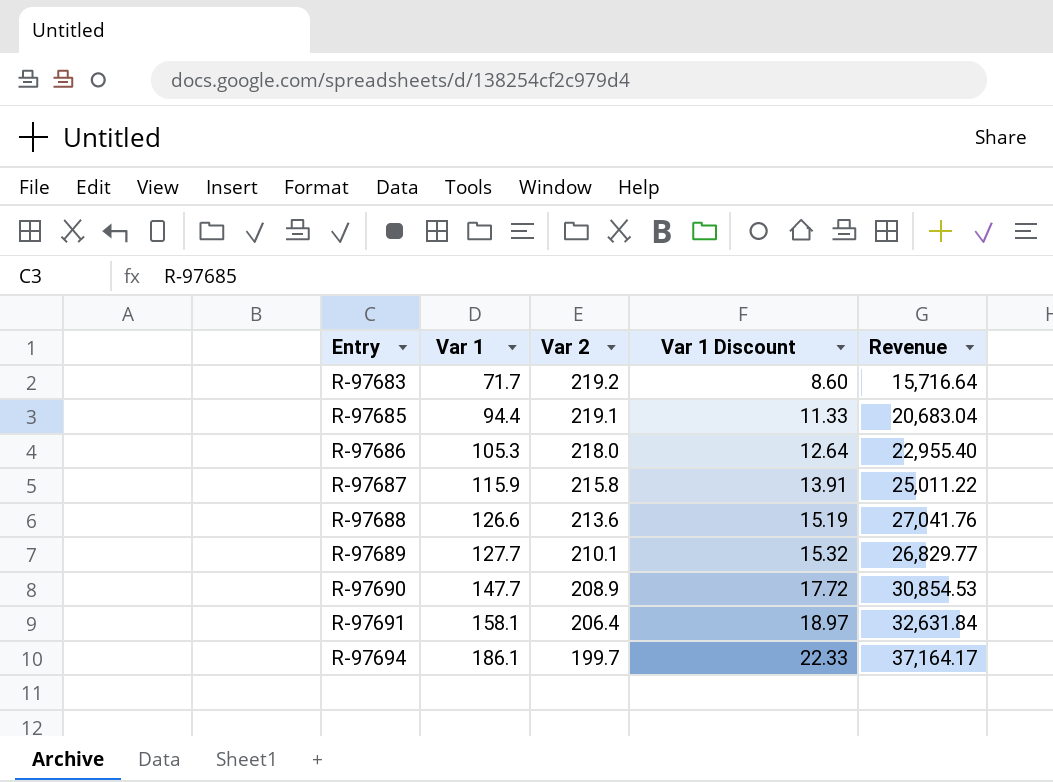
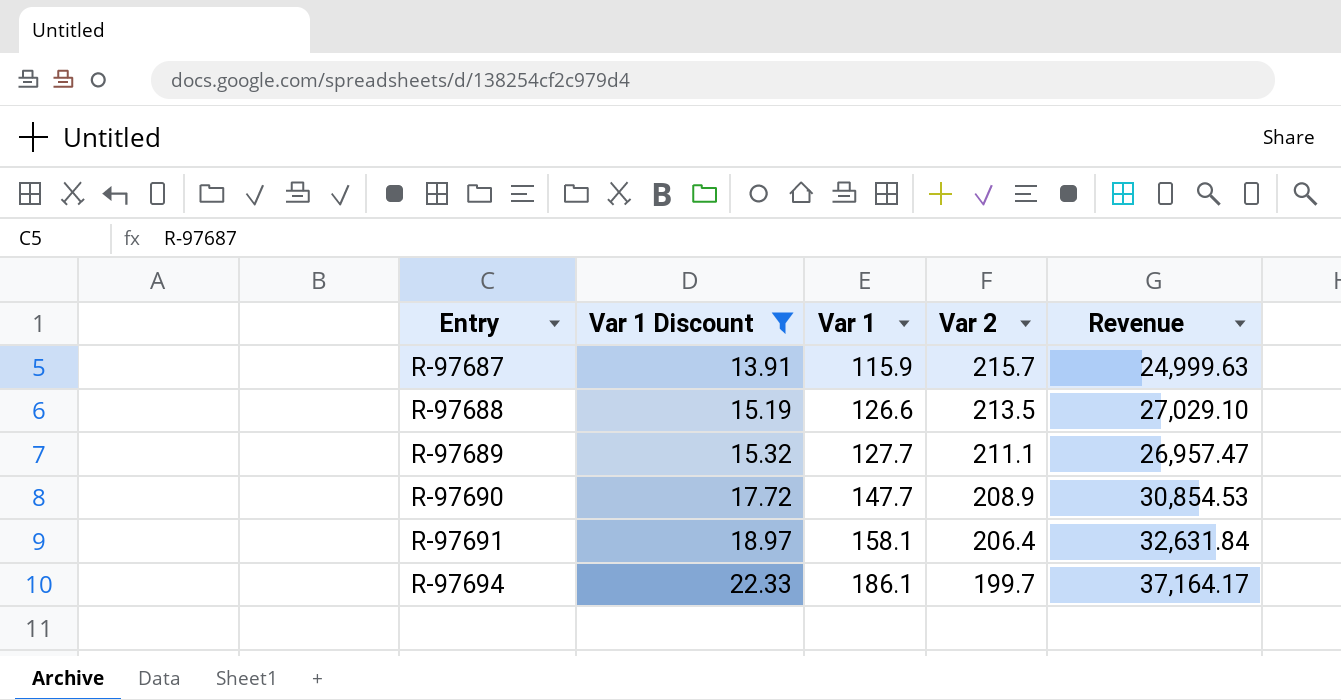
filter: none -> Var 1 Discount >= 13.91
column Var 1 Discount | position: 4 -> 2
R-97687 | Var 2: 215.8 -> 215.7
R-97687 | Revenue: 25,011.22 -> 24,999.63
R-97688 | Var 2: 213.6 -> 213.5
R-97688 | Revenue: 27,041.76 -> 27,029.10
R-97689 | Var 2: 210.1 -> 211.1
R-97689 | Revenue: 26,829.77 -> 26,957.47

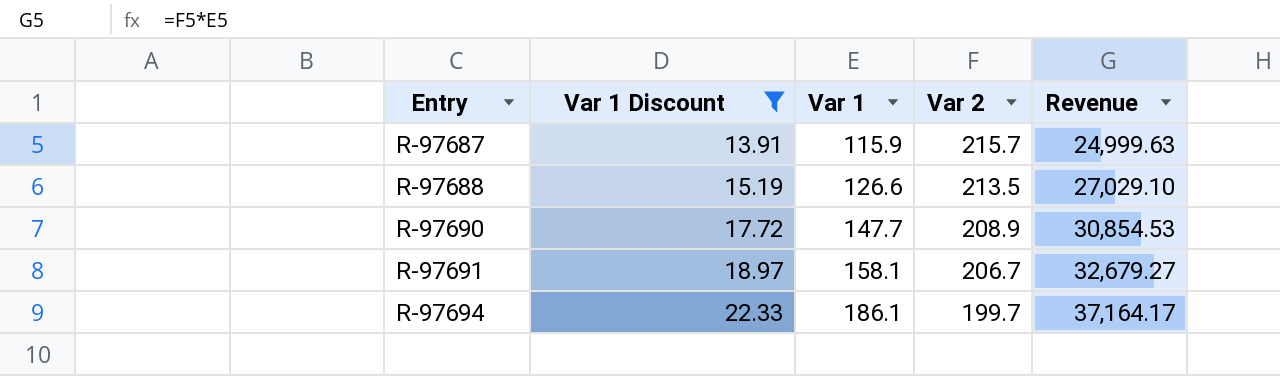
row R-97689: 15.32 | 127.7 | 211.1 | 26,957.47 -> none
R-97691 | Var 2: 206.4 -> 206.7
R-97691 | Revenue: 32,631.84 -> 32,679.27

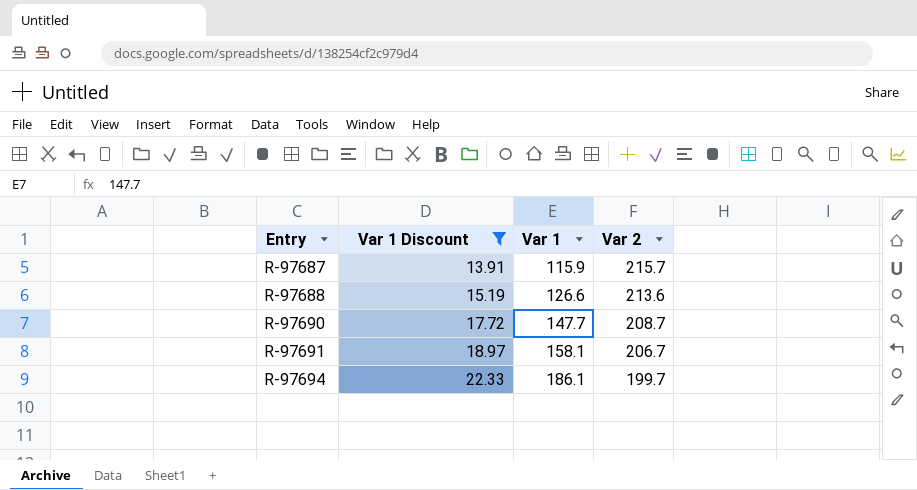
column Revenue | formula: [Var 1] * [Var 2] -> none
R-97688 | Var 2: 213.5 -> 213.6
R-97690 | Var 2: 208.9 -> 208.7

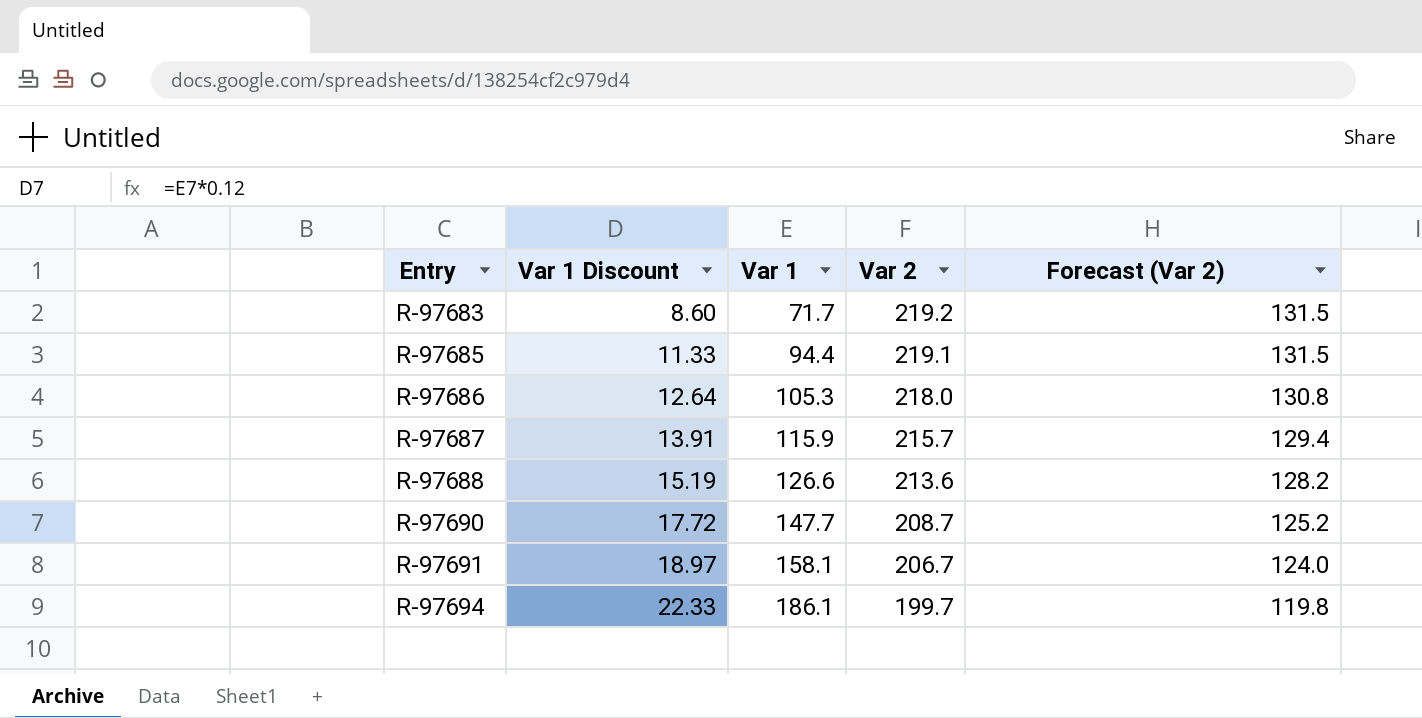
filter: Var 1 Discount >= 13.91 -> none
column Forecast (Var 2) | formula: none -> [Var 2] * 0.6

